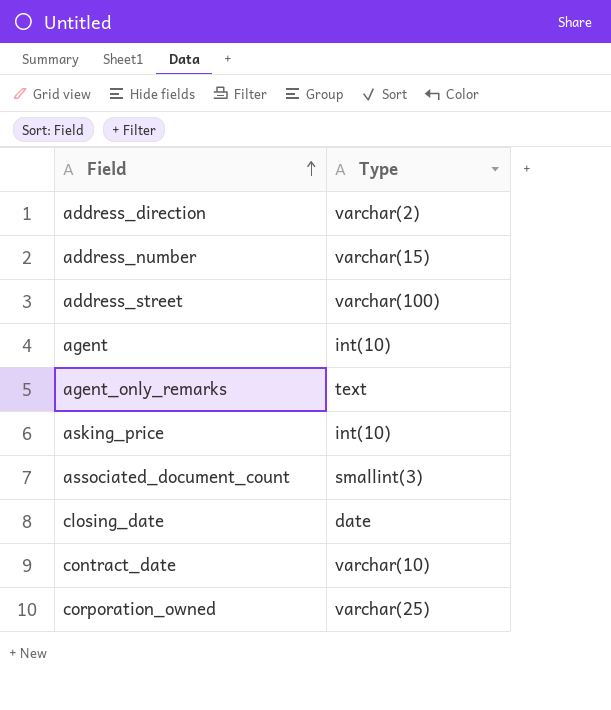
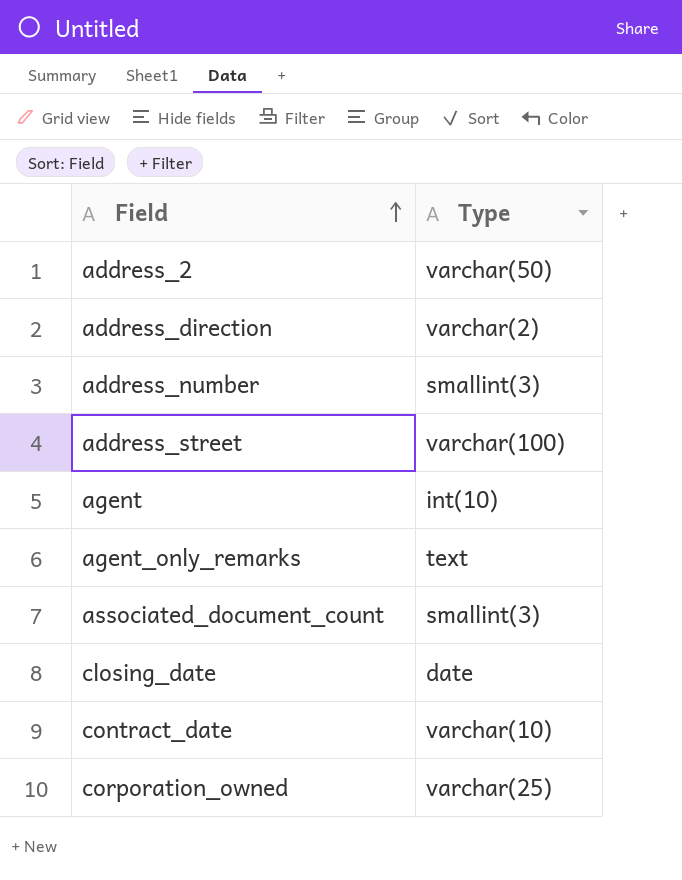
row asking_price: int(10) -> none
row address_2: none -> varchar(50)
address_number | Type: varchar(15) -> smallint(3)

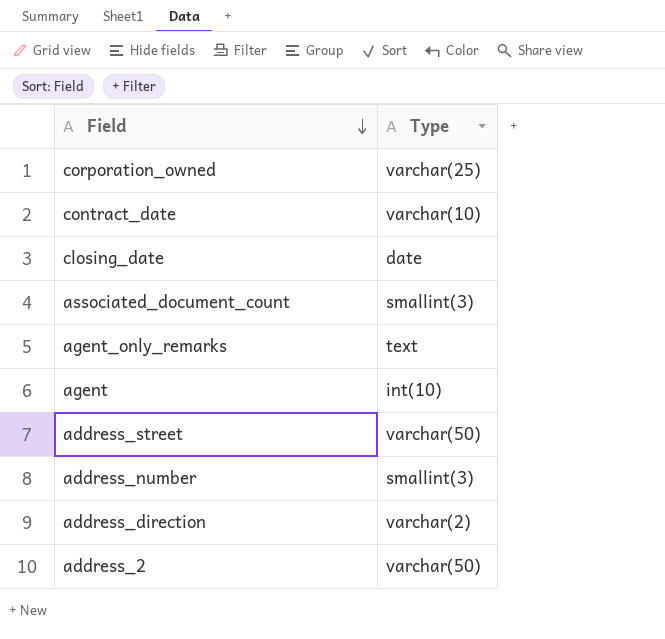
row order: Field ascending -> Field descending
address_street | Type: varchar(100) -> varchar(50)

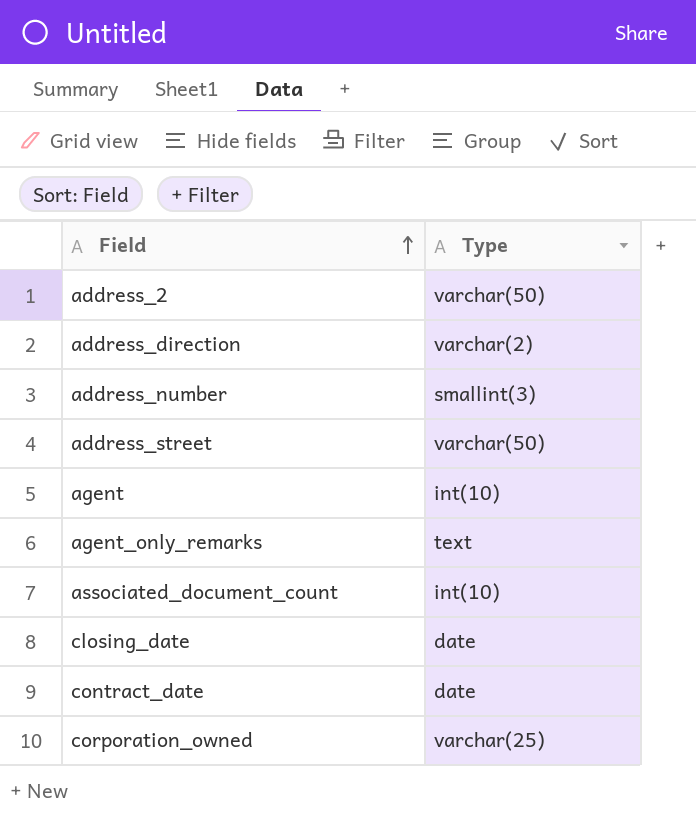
row order: Field descending -> Field ascending
associated_document_count | Type: smallint(3) -> int(10)
contract_date | Type: varchar(10) -> date

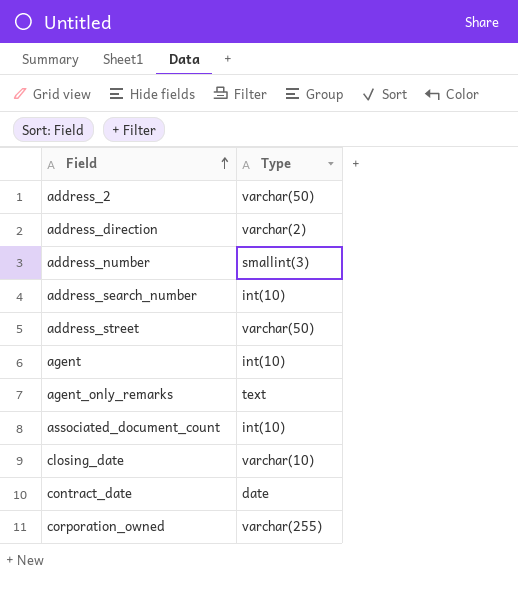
row address_search_number: none -> int(10)
closing_date | Type: date -> varchar(10)
corporation_owned | Type: varchar(25) -> varchar(255)

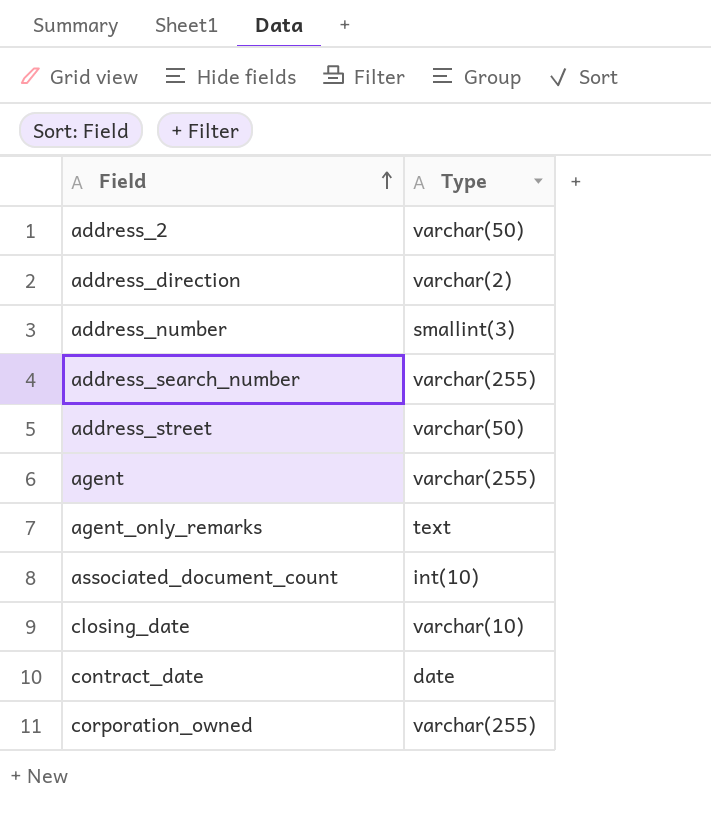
address_search_number | Type: int(10) -> varchar(255)
agent | Type: int(10) -> varchar(255)

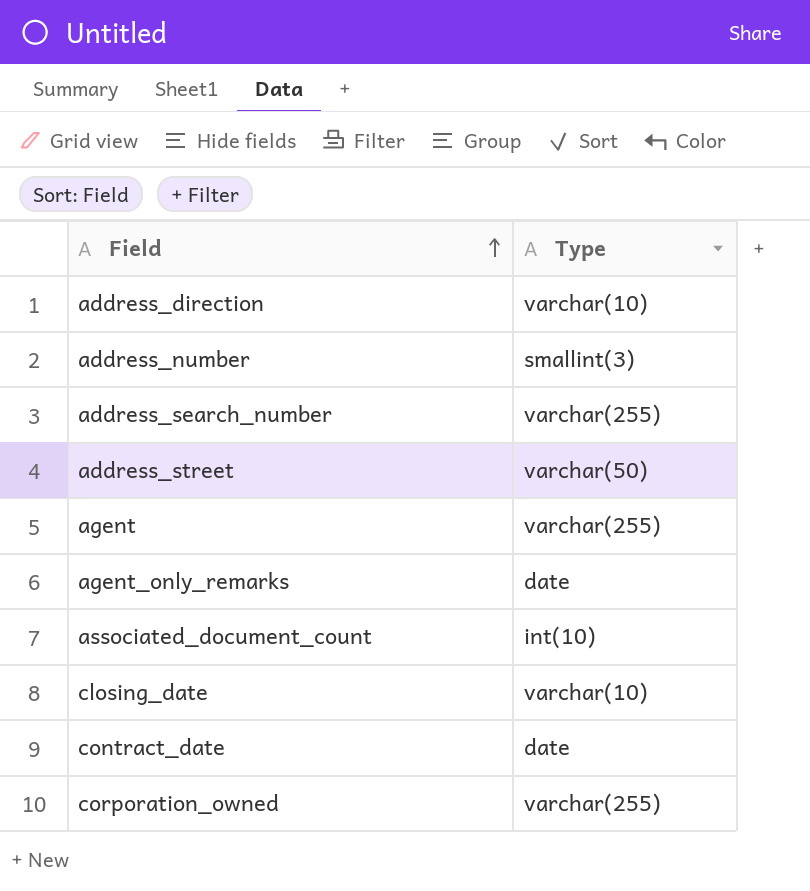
row address_2: varchar(50) -> none
address_direction | Type: varchar(2) -> varchar(10)
agent_only_remarks | Type: text -> date

